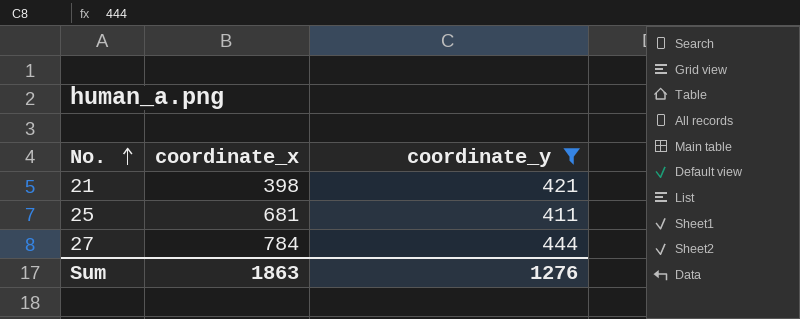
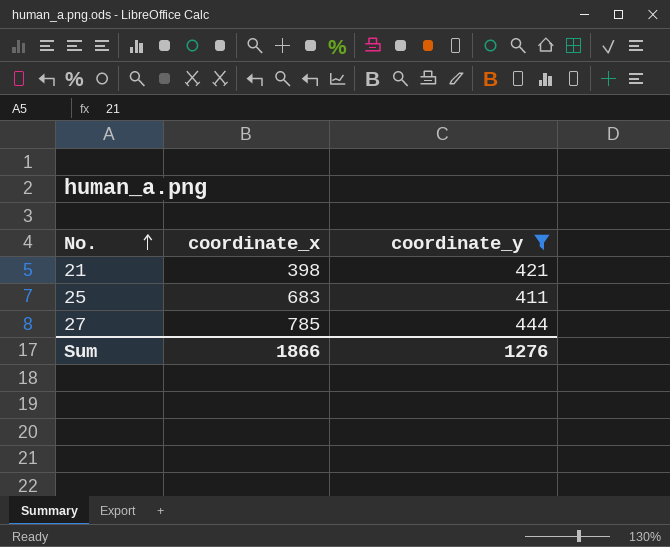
25 | coordinate_x: 681 -> 683
27 | coordinate_x: 784 -> 785
Sum | coordinate_x: 1863 -> 1866

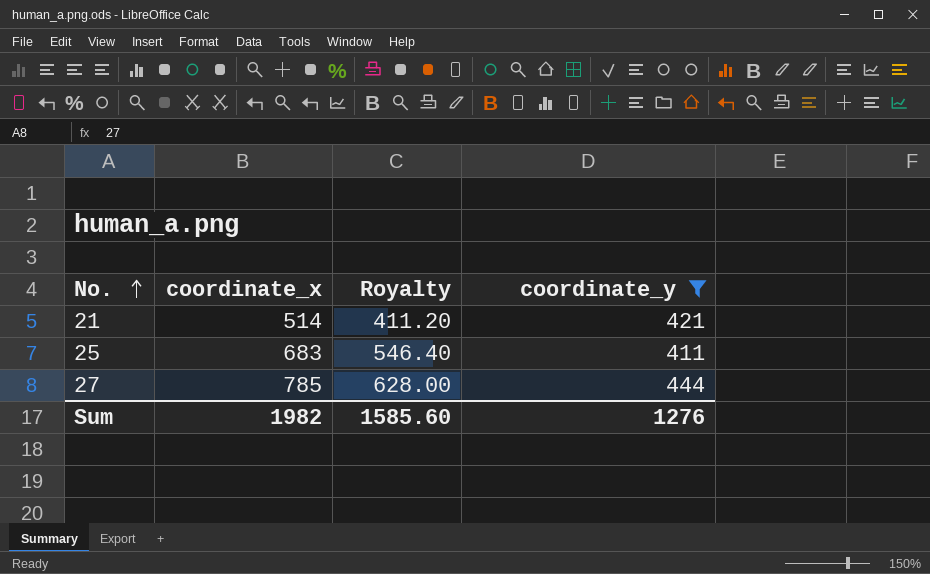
column Royalty | formula: none -> [coordinate_x] * 0.8
21 | coordinate_x: 398 -> 514
Sum | coordinate_x: 1866 -> 1982

